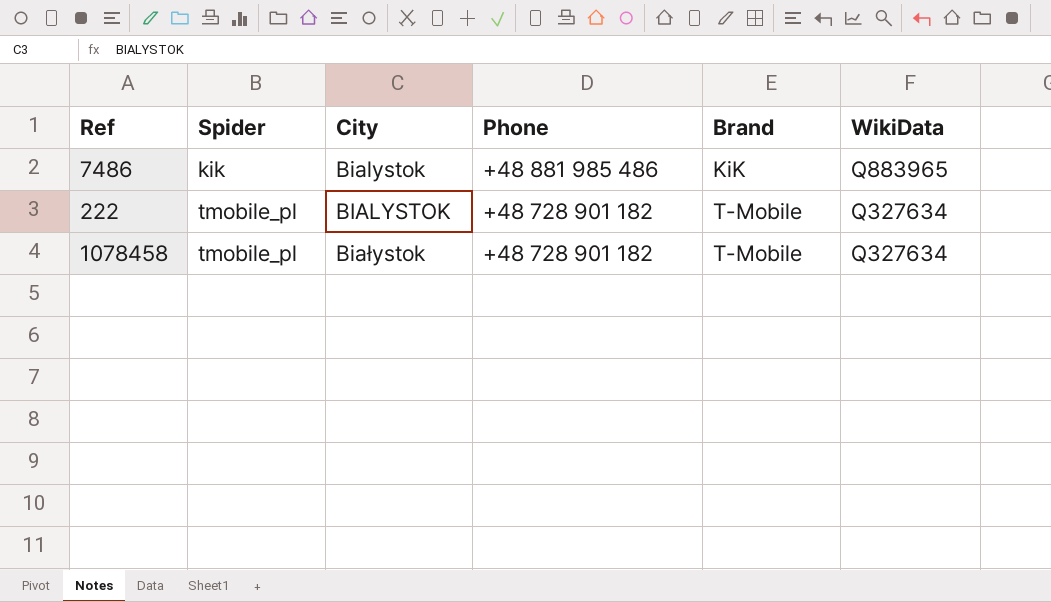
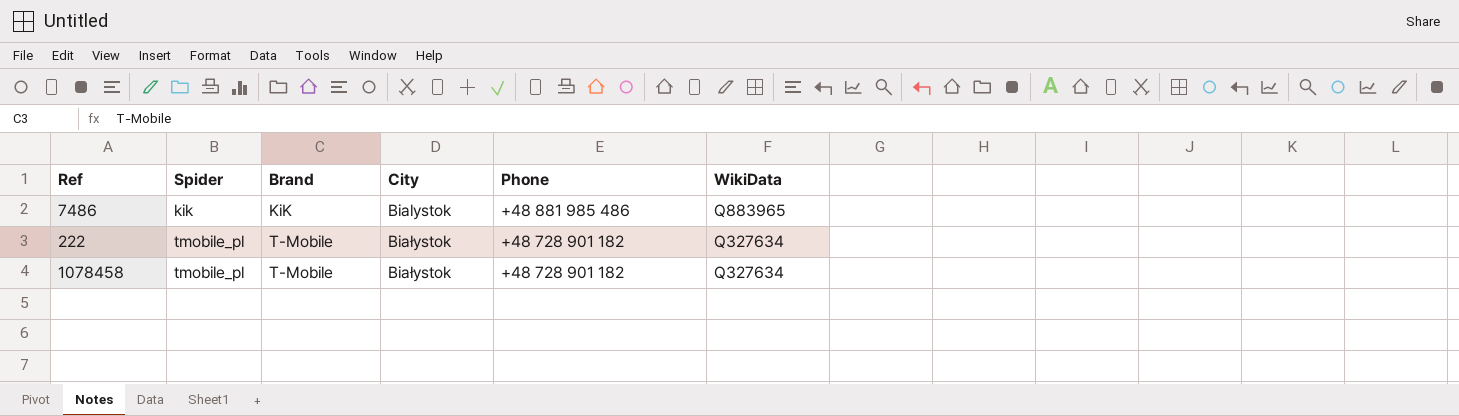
column Brand | position: 5 -> 3
222 | City: BIALYSTOK -> Białystok

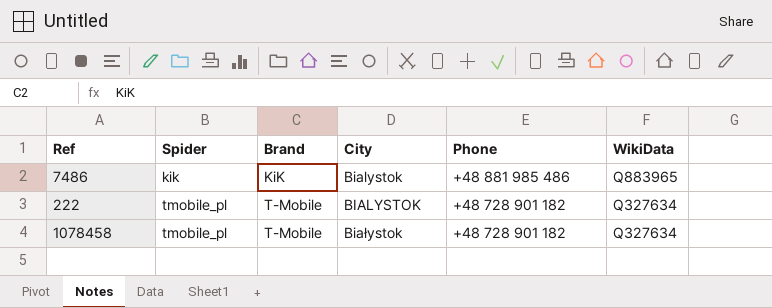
222 | City: Białystok -> BIALYSTOK

